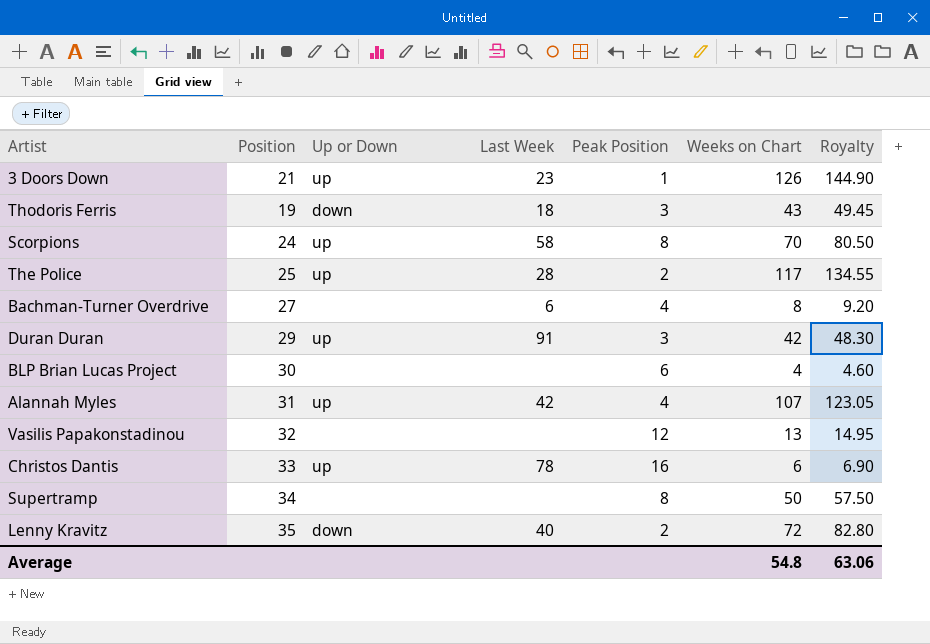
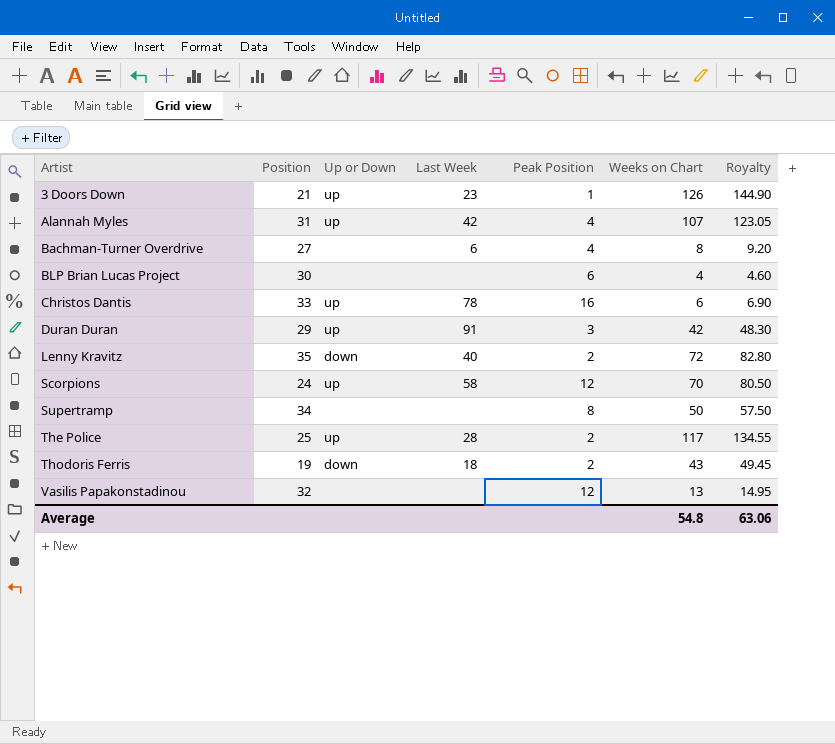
row order: none -> Artist ascending
Scorpions | Peak Position: 8 -> 12
Thodoris Ferris | Peak Position: 3 -> 2

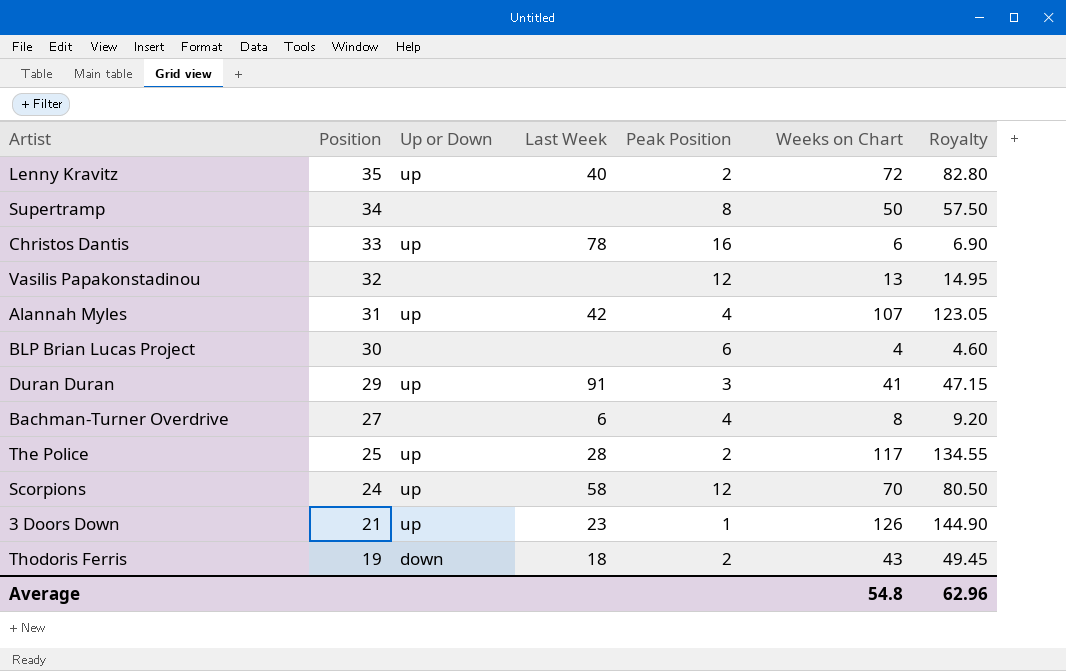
row order: Artist ascending -> Position descending
Lenny Kravitz | Up or Down: down -> up
Duran Duran | Weeks on Chart: 42 -> 41
Duran Duran | Royalty: 48.30 -> 47.15
Average | Royalty: 63.06 -> 62.96

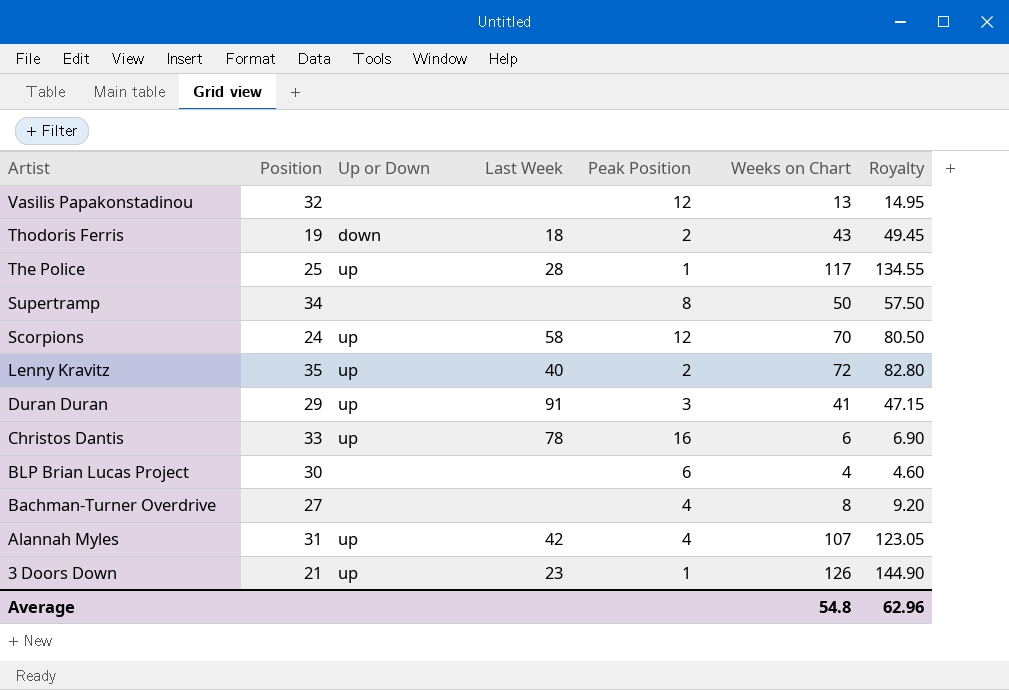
row order: Position descending -> Artist descending
The Police | Peak Position: 2 -> 1
Bachman-Turner Overdrive | Last Week: 6 -> none

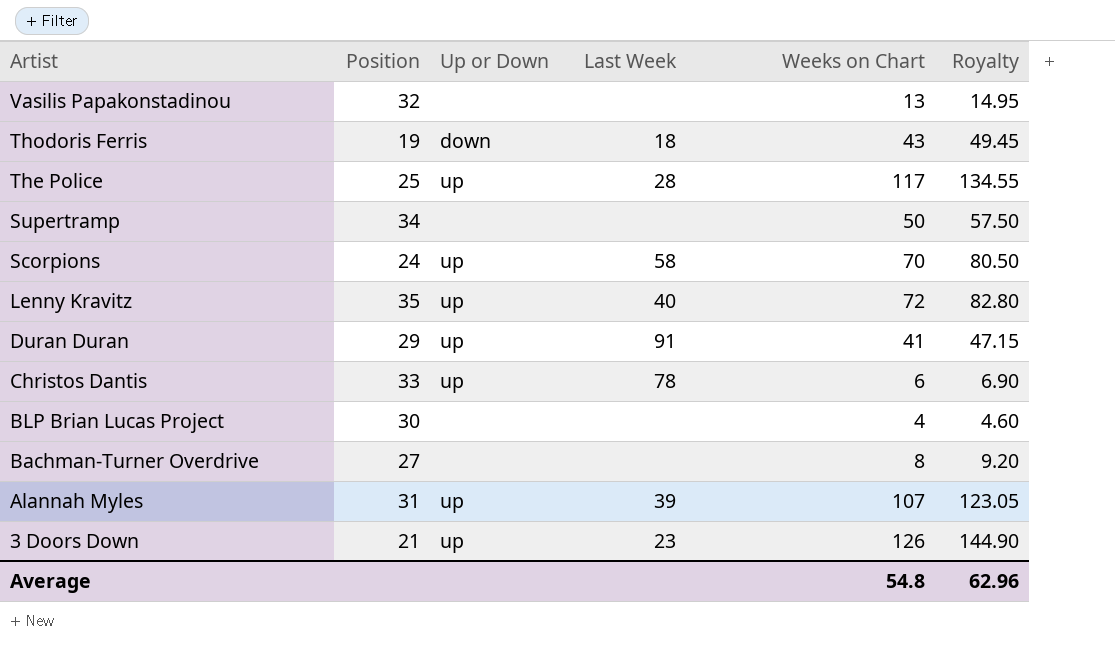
column Peak Position | position: 5 -> none
Alannah Myles | Last Week: 42 -> 39

